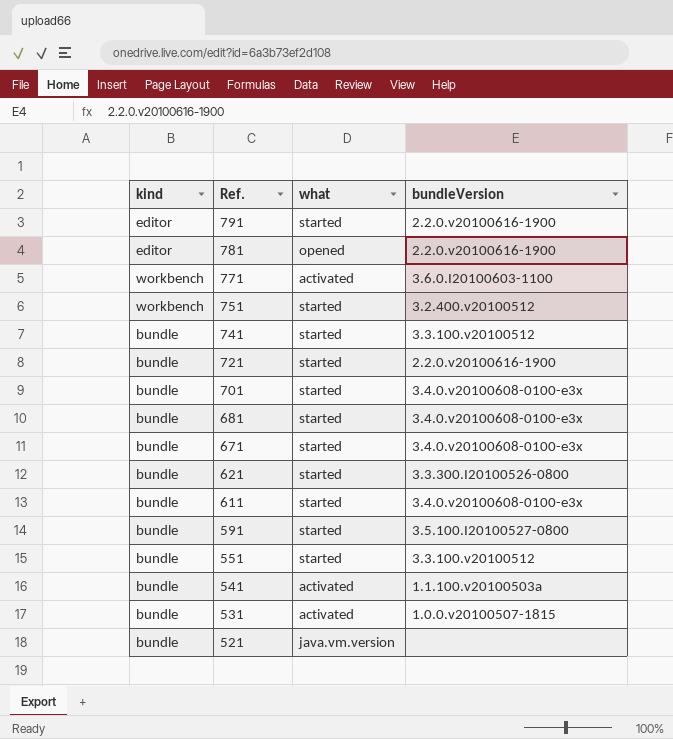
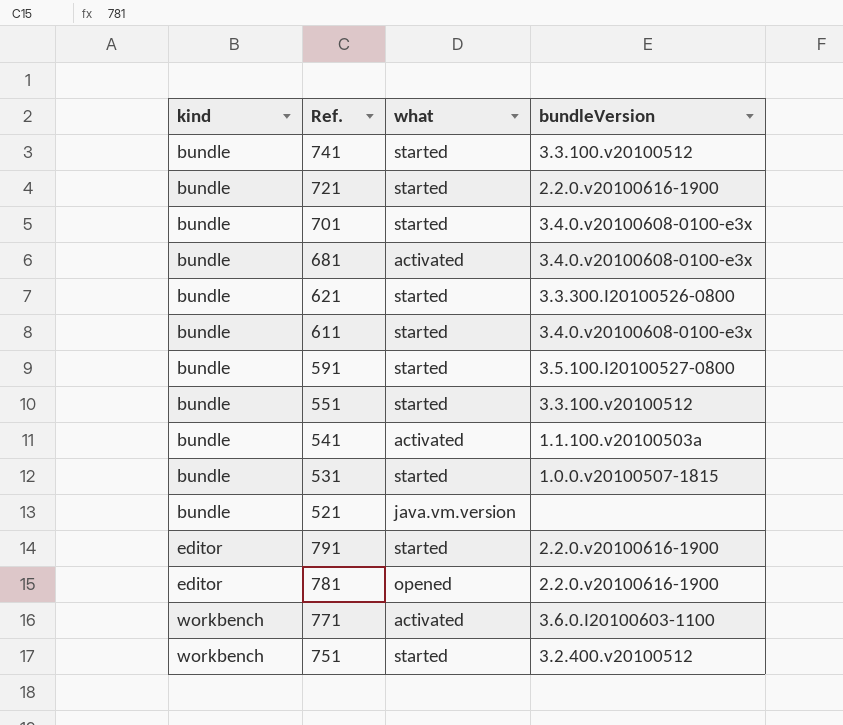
row order: Ref. descending -> kind ascending
row 671: bundle | started | 3.4.0.v20100608-0100-e3x -> none
681 | what: started -> activated
531 | what: activated -> started

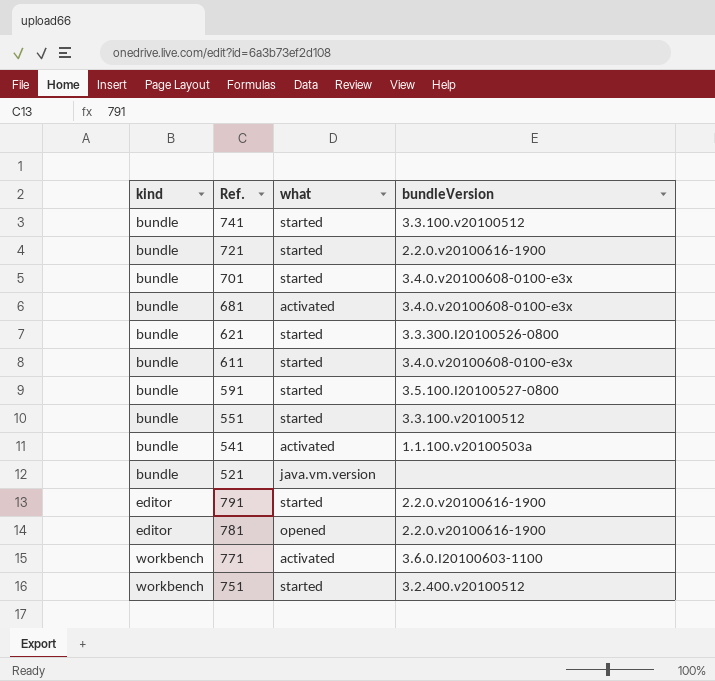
row 531: bundle | started | 1.0.0.v20100507-1815 -> none

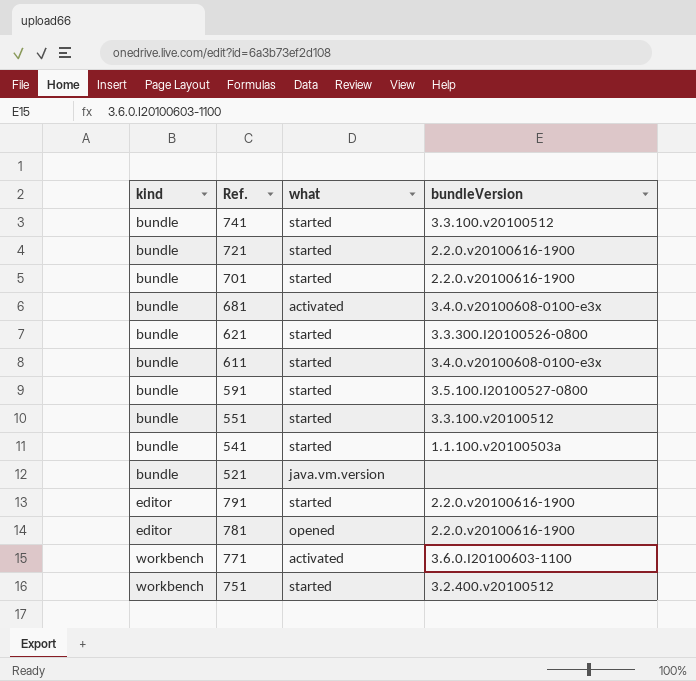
701 | bundleVersion: 3.4.0.v20100608-0100-e3x -> 2.2.0.v20100616-1900
541 | what: activated -> started

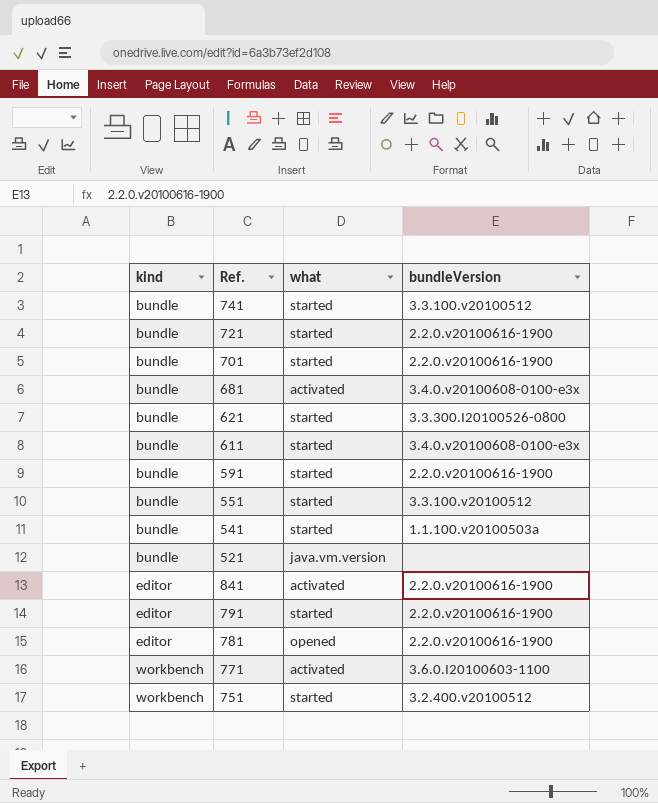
591 | bundleVersion: 3.5.100.I20100527-0800 -> 2.2.0.v20100616-1900
row 841: none -> editor | activated | 2.2.0.v20100616-1900

